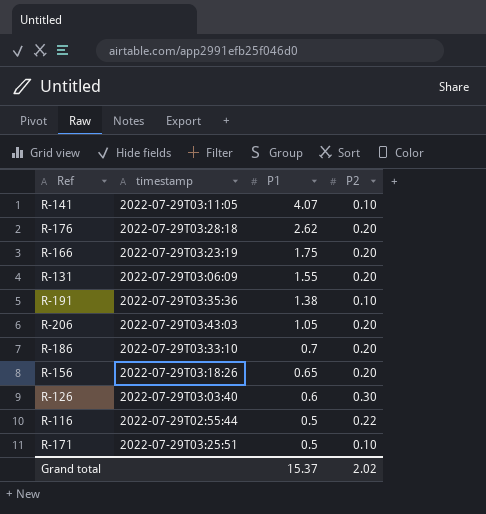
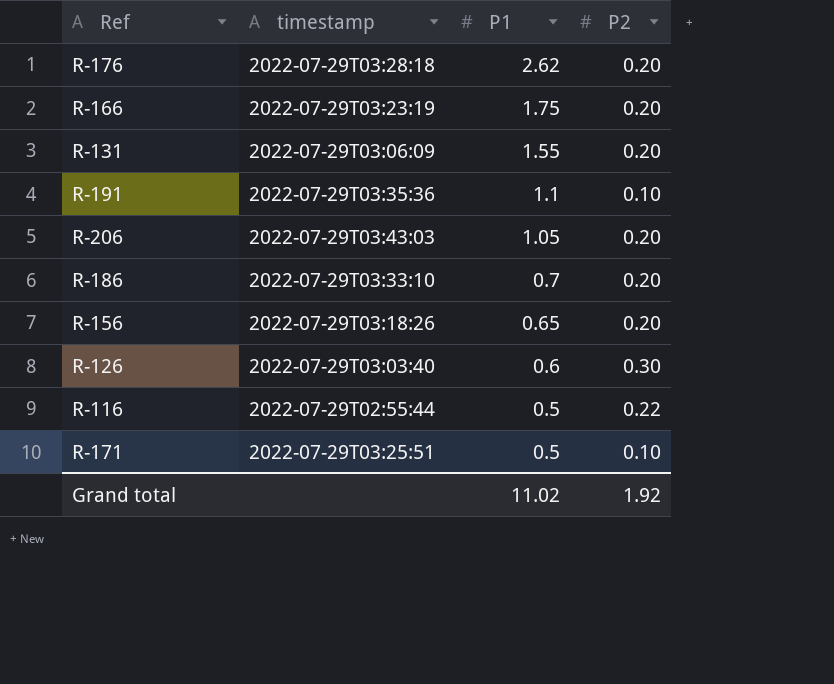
row R-141: 2022-07-29T03:11:05 | 4.07 | 0.10 -> none
R-191 | P1: 1.38 -> 1.1
Grand total | P1: 15.37 -> 11.02
Grand total | P2: 2.02 -> 1.92

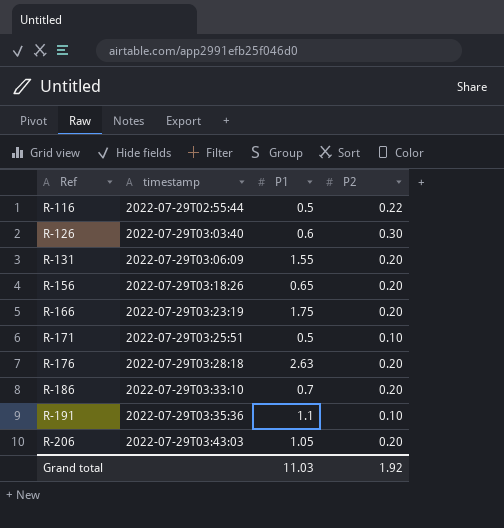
row order: P1 descending -> Ref ascending
R-176 | P1: 2.62 -> 2.63
Grand total | P1: 11.02 -> 11.03

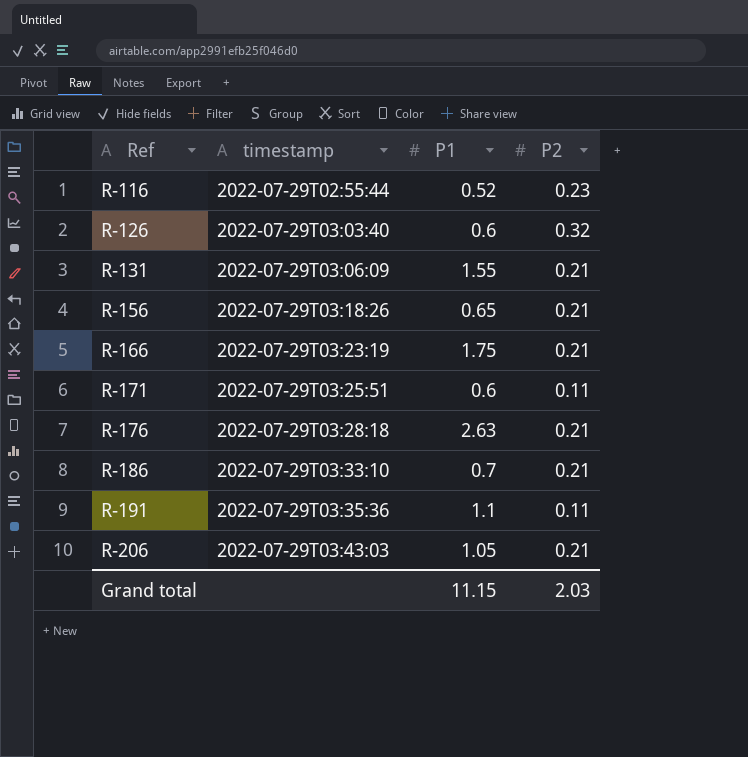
R-116 | P1: 0.5 -> 0.52
R-116 | P2: 0.22 -> 0.23
R-126 | P2: 0.30 -> 0.32
R-131 | P2: 0.20 -> 0.21
R-156 | P2: 0.20 -> 0.21
R-166 | P2: 0.20 -> 0.21
R-171 | P1: 0.5 -> 0.6
R-171 | P2: 0.10 -> 0.11
R-176 | P2: 0.20 -> 0.21
R-186 | P2: 0.20 -> 0.21
R-191 | P2: 0.10 -> 0.11
R-206 | P2: 0.20 -> 0.21
Grand total | P1: 11.03 -> 11.15
Grand total | P2: 1.92 -> 2.03

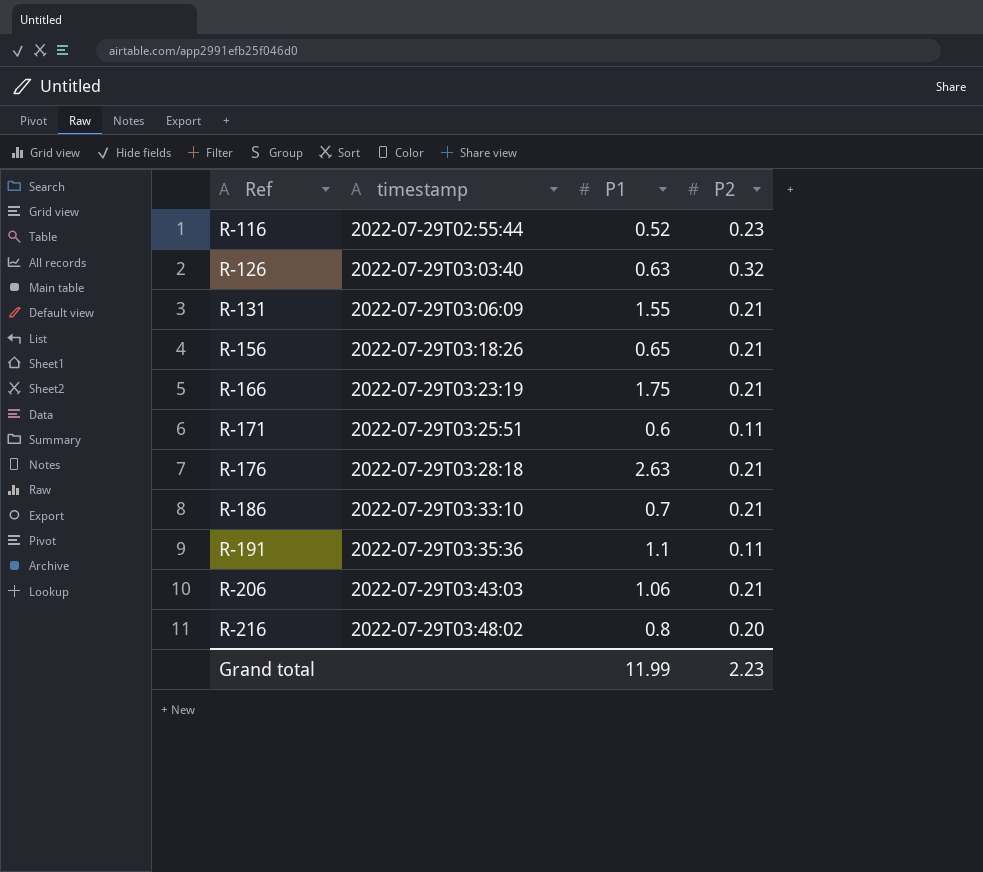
R-126 | P1: 0.6 -> 0.63
R-206 | P1: 1.05 -> 1.06
row R-216: none -> 2022-07-29T03:48:02 | 0.8 | 0.20
Grand total | P1: 11.15 -> 11.99
Grand total | P2: 2.03 -> 2.23

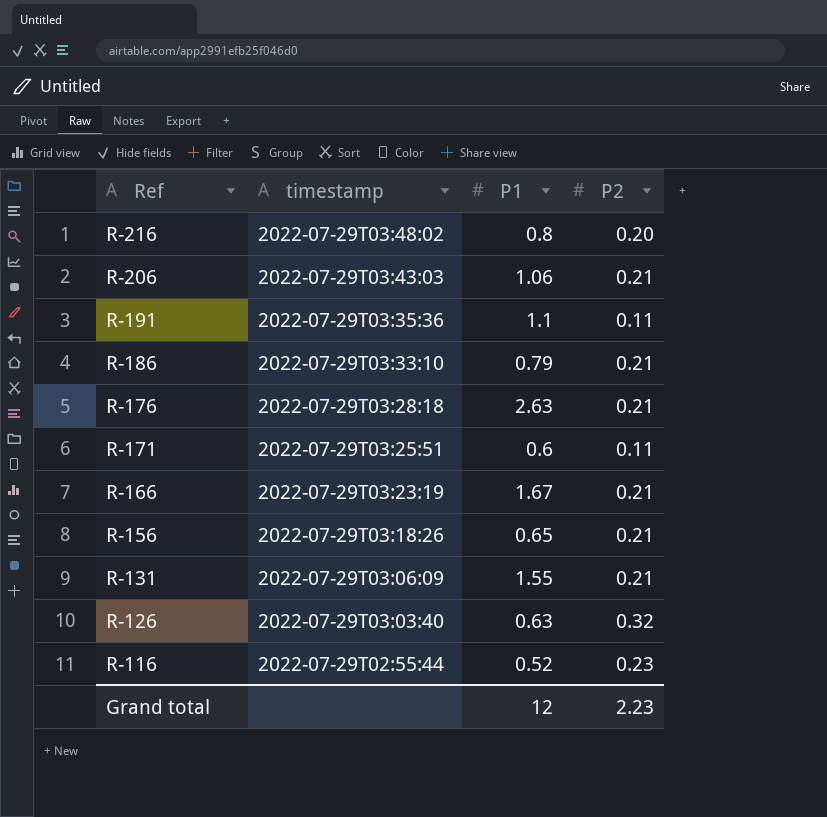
row order: Ref ascending -> Ref descending
R-186 | P1: 0.7 -> 0.79
R-166 | P1: 1.75 -> 1.67
Grand total | P1: 11.99 -> 12

